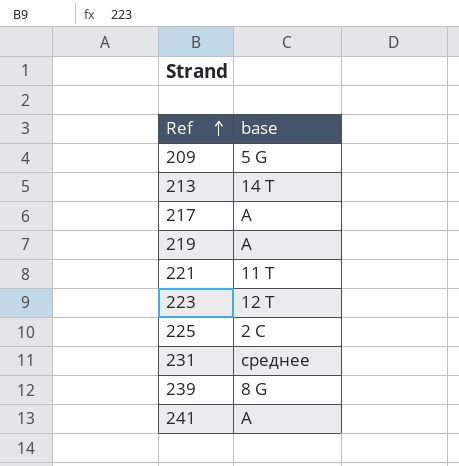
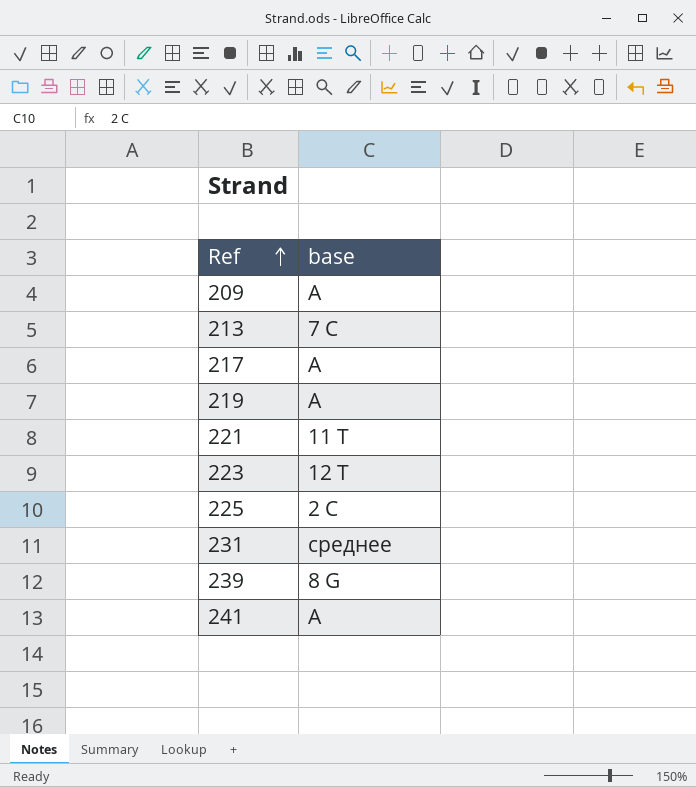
209 | base: 5 G -> A
213 | base: 14 T -> 7 C

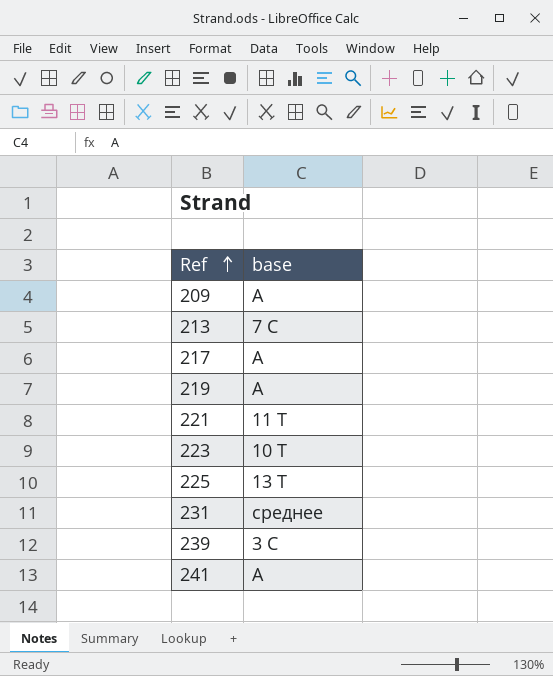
223 | base: 12 T -> 10 T
225 | base: 2 C -> 13 T
239 | base: 8 G -> 3 C

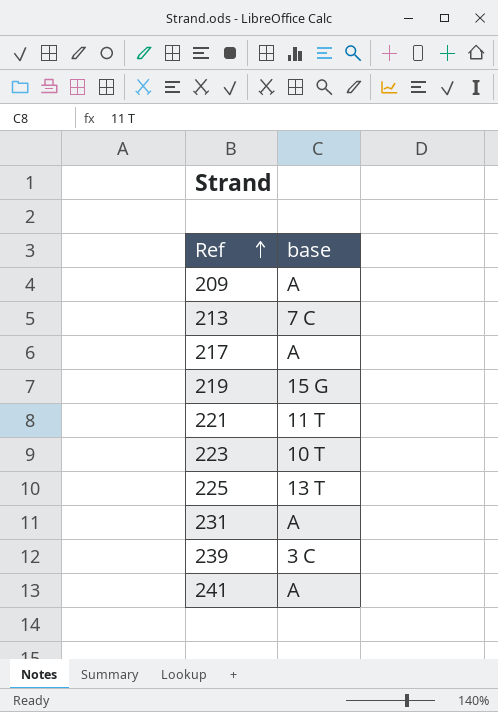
219 | base: A -> 15 G
231 | base: среднее -> A

